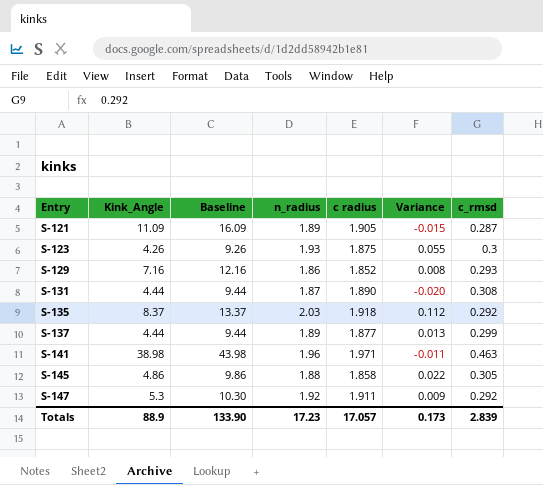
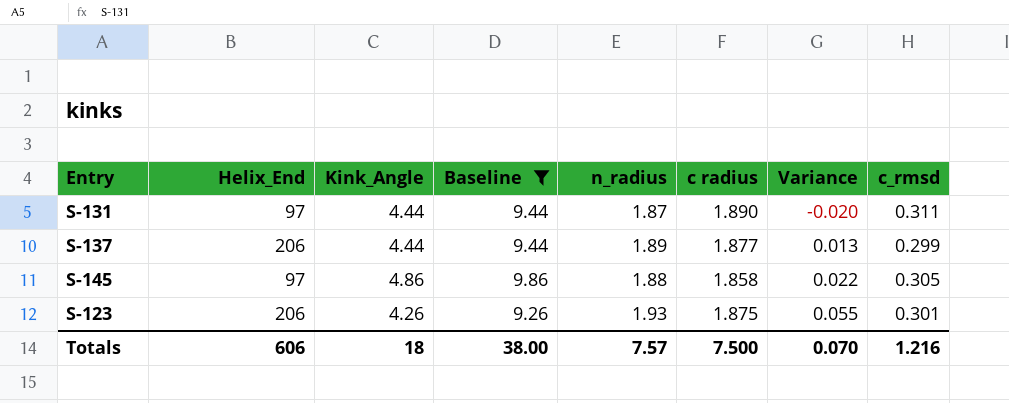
filter: none -> Baseline <= 9.86
row order: Entry ascending -> Variance ascending
column Helix_End | position: none -> 2
S-131 | c_rmsd: 0.308 -> 0.311
S-123 | c_rmsd: 0.3 -> 0.301
Totals | Kink_Angle: 88.9 -> 18
Totals | Baseline: 133.90 -> 38.00
Totals | n_radius: 17.23 -> 7.57
Totals | c radius: 17.057 -> 7.500
Totals | Variance: 0.173 -> 0.070
Totals | c_rmsd: 2.839 -> 1.216

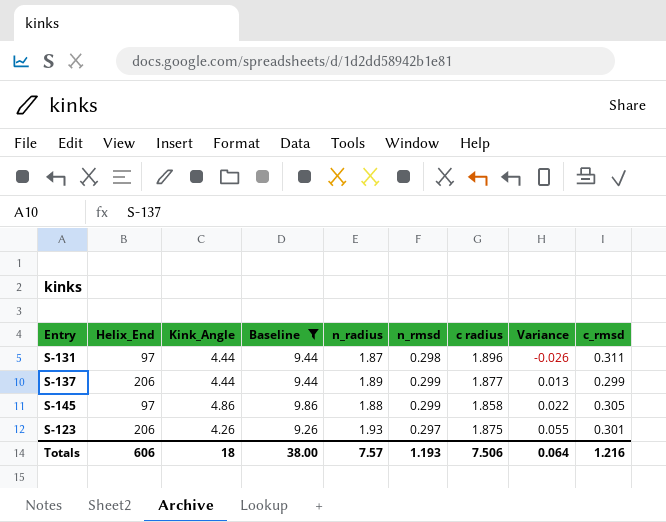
column n_rmsd | position: none -> 6
S-131 | c radius: 1.890 -> 1.896
S-131 | Variance: -0.020 -> -0.026
Totals | c radius: 7.500 -> 7.506
Totals | Variance: 0.070 -> 0.064

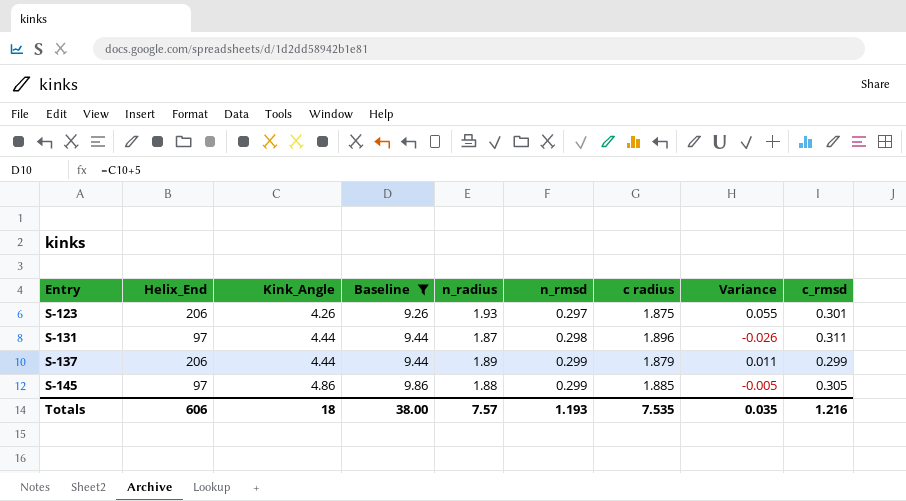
row order: Variance ascending -> Entry ascending
S-137 | c radius: 1.877 -> 1.879
S-137 | Variance: 0.013 -> 0.011
S-145 | c radius: 1.858 -> 1.885
S-145 | Variance: 0.022 -> -0.005
Totals | c radius: 7.506 -> 7.535
Totals | Variance: 0.064 -> 0.035

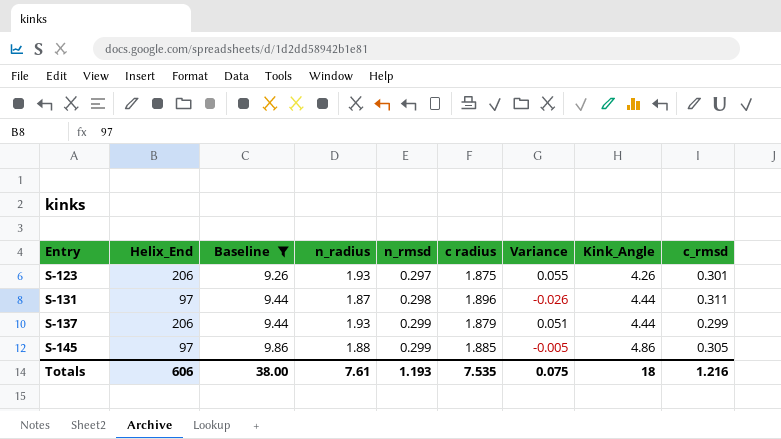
column Kink_Angle | position: 3 -> 8
S-137 | n_radius: 1.89 -> 1.93
S-137 | Variance: 0.011 -> 0.051
Totals | n_radius: 7.57 -> 7.61
Totals | Variance: 0.035 -> 0.075

